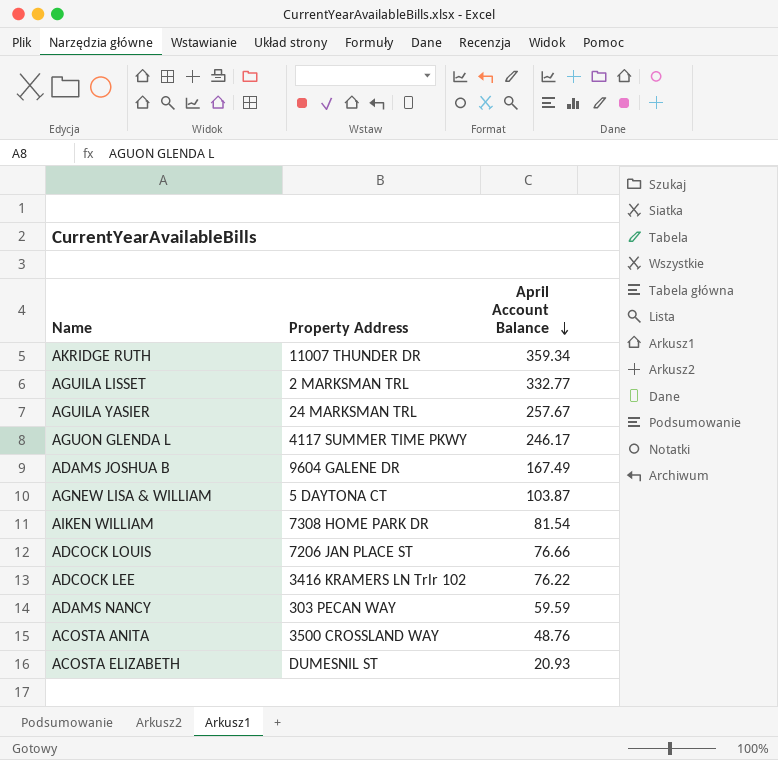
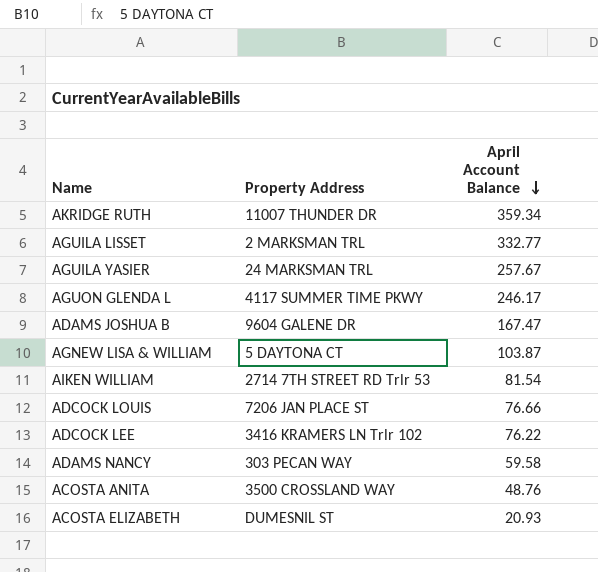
ADAMS JOSHUA B | April Account Balance: 167.49 -> 167.47
AIKEN WILLIAM | Property Address: 7308 HOME PARK DR -> 2714 7TH STREET RD Trlr 53
ADAMS NANCY | April Account Balance: 59.59 -> 59.58

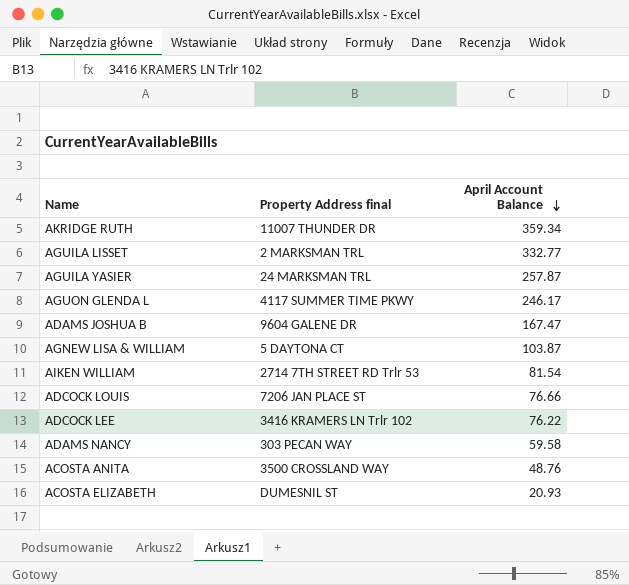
column name: Property Address -> Property Address final
AGUILA YASIER | April Account Balance: 257.67 -> 257.87

